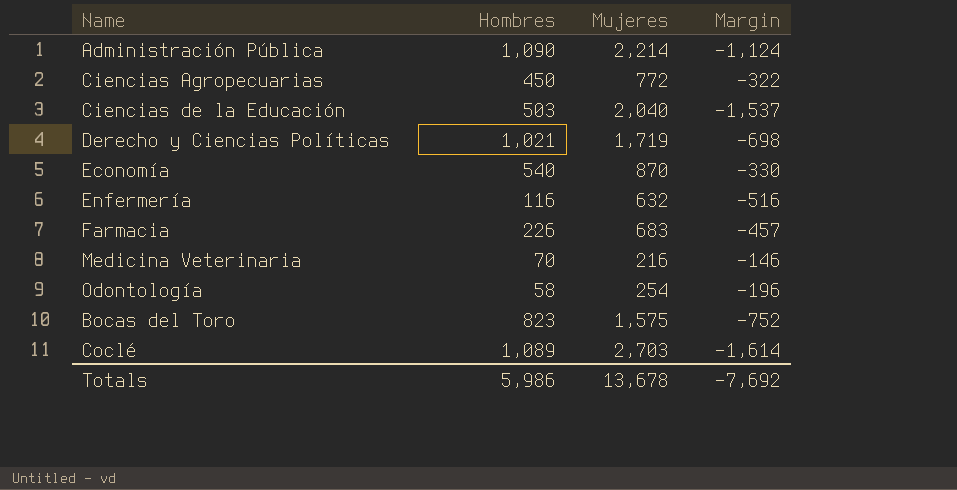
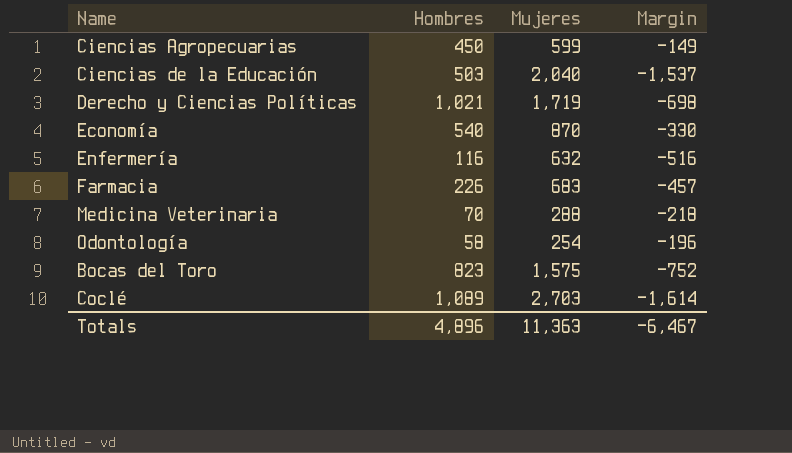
row Administración Pública: 1,090 | 2,214 | -1,124 -> none
Ciencias Agropecuarias | Mujeres: 772 -> 599
Ciencias Agropecuarias | Margin: -322 -> -149
Medicina Veterinaria | Mujeres: 216 -> 288
Medicina Veterinaria | Margin: -146 -> -218
Totals | Hombres: 5,986 -> 4,896
Totals | Mujeres: 13,678 -> 11,363
Totals | Margin: -7,692 -> -6,467

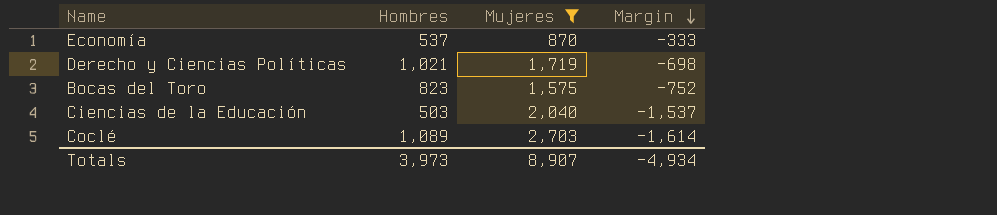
filter: none -> Mujeres >= 870
row order: none -> Margin descending
Economía | Hombres: 540 -> 537
Economía | Margin: -330 -> -333
Totals | Hombres: 4,896 -> 3,973
Totals | Mujeres: 11,363 -> 8,907
Totals | Margin: -6,467 -> -4,934

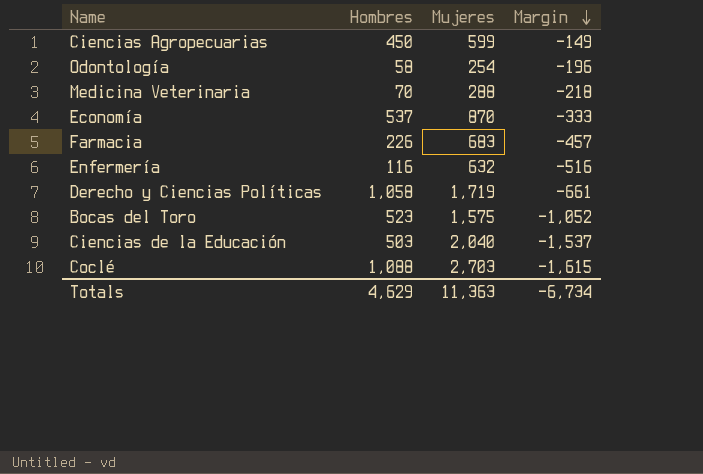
filter: Mujeres >= 870 -> none
Derecho y Ciencias Políticas | Hombres: 1,021 -> 1,058
Derecho y Ciencias Políticas | Margin: -698 -> -661
Bocas del Toro | Hombres: 823 -> 523
Bocas del Toro | Margin: -752 -> -1,052
Coclé | Hombres: 1,089 -> 1,088
Coclé | Margin: -1,614 -> -1,615
Totals | Hombres: 3,973 -> 4,629
Totals | Mujeres: 8,907 -> 11,363
Totals | Margin: -4,934 -> -6,734

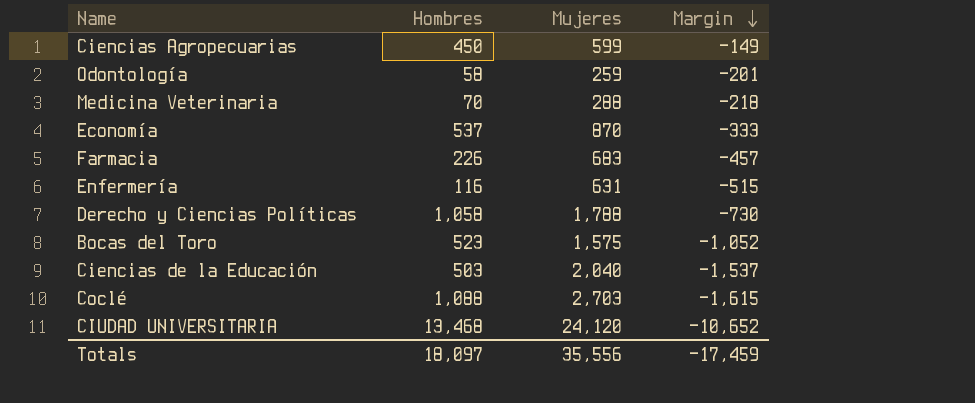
Odontología | Mujeres: 254 -> 259
Odontología | Margin: -196 -> -201
Enfermería | Mujeres: 632 -> 631
Enfermería | Margin: -516 -> -515
Derecho y Ciencias Políticas | Mujeres: 1,719 -> 1,788
Derecho y Ciencias Políticas | Margin: -661 -> -730
row CIUDAD UNIVERSITARIA: none -> 13,468 | 24,120 | -10,652
Totals | Hombres: 4,629 -> 18,097
Totals | Mujeres: 11,363 -> 35,556
Totals | Margin: -6,734 -> -17,459

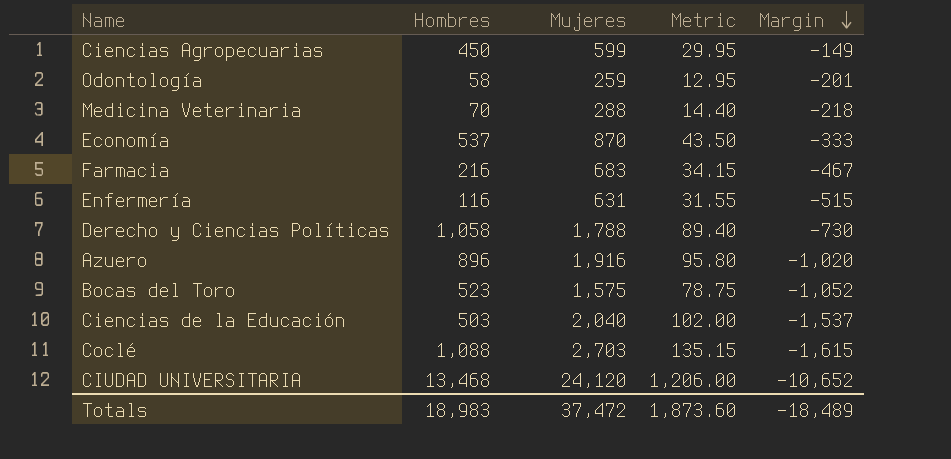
column Metric | formula: none -> [Mujeres] * 0.05
Farmacia | Hombres: 226 -> 216
Farmacia | Margin: -457 -> -467
row Azuero: none -> 896 | 1,916 | 95.80 | -1,020
Totals | Hombres: 18,097 -> 18,983
Totals | Mujeres: 35,556 -> 37,472
Totals | Margin: -17,459 -> -18,489

